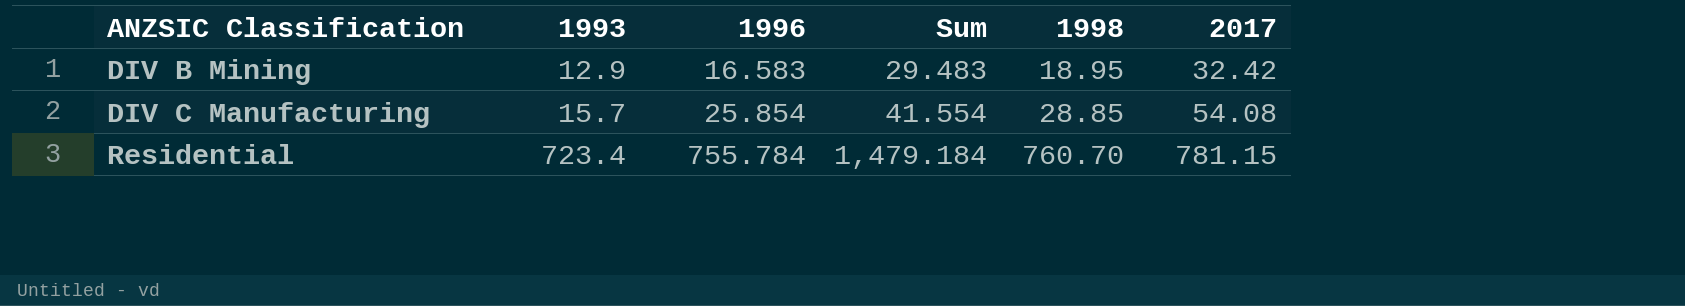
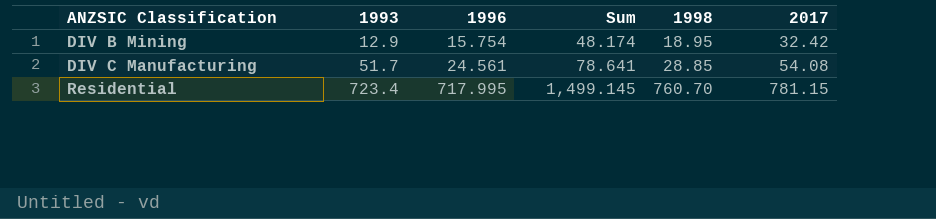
column Sum | formula: [1993] + [1996] -> [1996] + [2017]
DIV B Mining | 1996: 16.583 -> 15.754
DIV C Manufacturing | 1993: 15.7 -> 51.7
DIV C Manufacturing | 1996: 25.854 -> 24.561
Residential | 1996: 755.784 -> 717.995

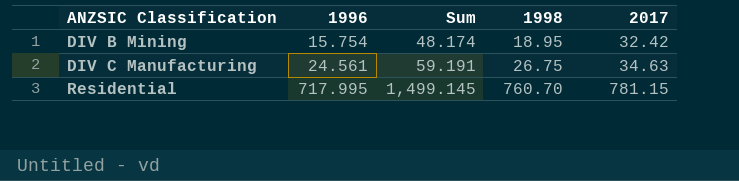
column 1993 | position: 2 -> none
DIV C Manufacturing | Sum: 78.641 -> 59.191
DIV C Manufacturing | 1998: 28.85 -> 26.75
DIV C Manufacturing | 2017: 54.08 -> 34.63

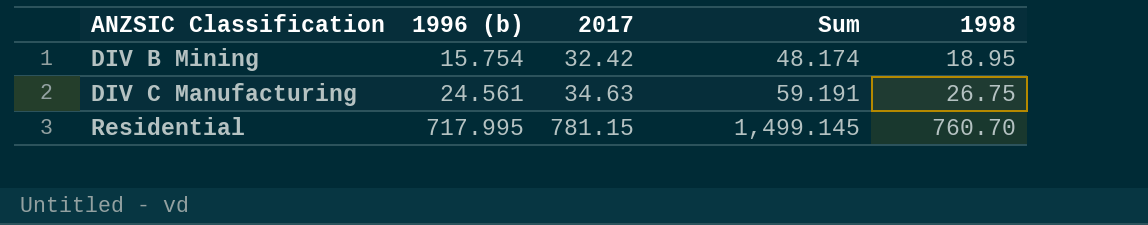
column name: 1996 -> 1996 (b)
column 2017 | position: 5 -> 3

